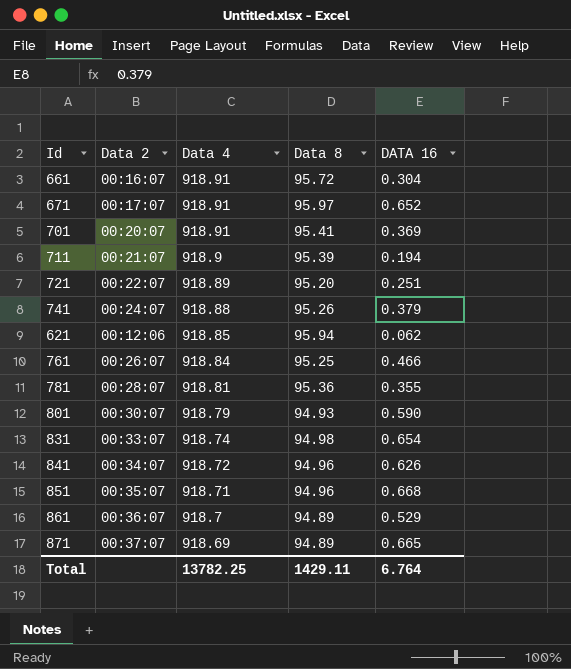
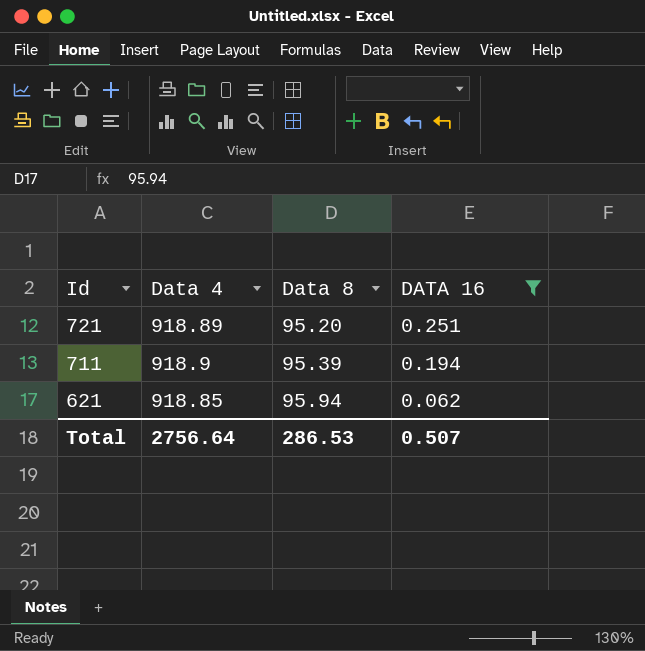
filter: none -> DATA 16 <= 0.251
row order: Data 4 descending -> Id descending
column Data 2 | position: 2 -> none
Total | Data 4: 13782.25 -> 2756.64
Total | Data 8: 1429.11 -> 286.53
Total | DATA 16: 6.764 -> 0.507

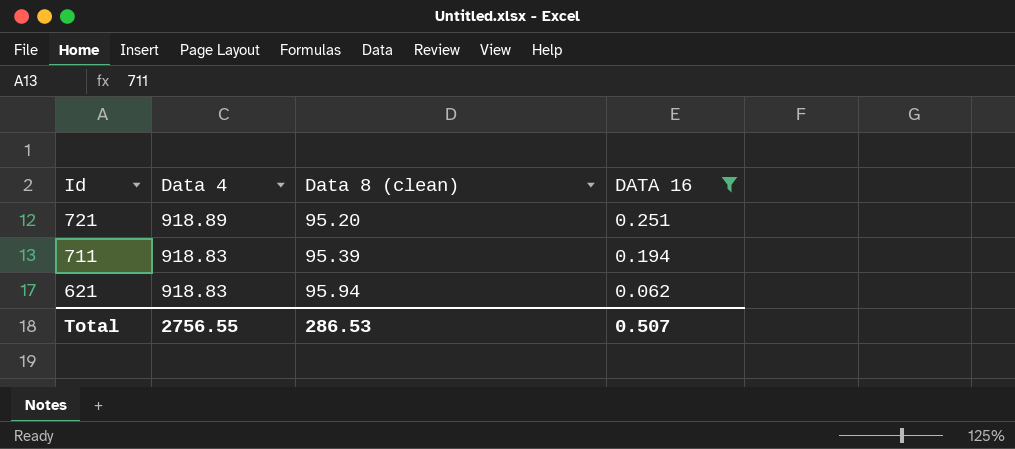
column name: Data 8 -> Data 8 (clean)
711 | Data 4: 918.9 -> 918.83
621 | Data 4: 918.85 -> 918.83
Total | Data 4: 2756.64 -> 2756.55

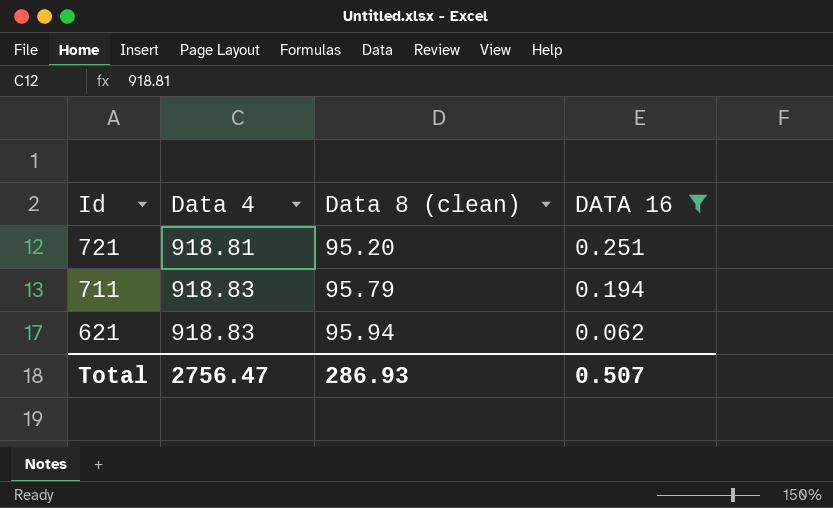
721 | Data 4: 918.89 -> 918.81
711 | Data 8 (clean): 95.39 -> 95.79
Total | Data 4: 2756.55 -> 2756.47
Total | Data 8 (clean): 286.53 -> 286.93

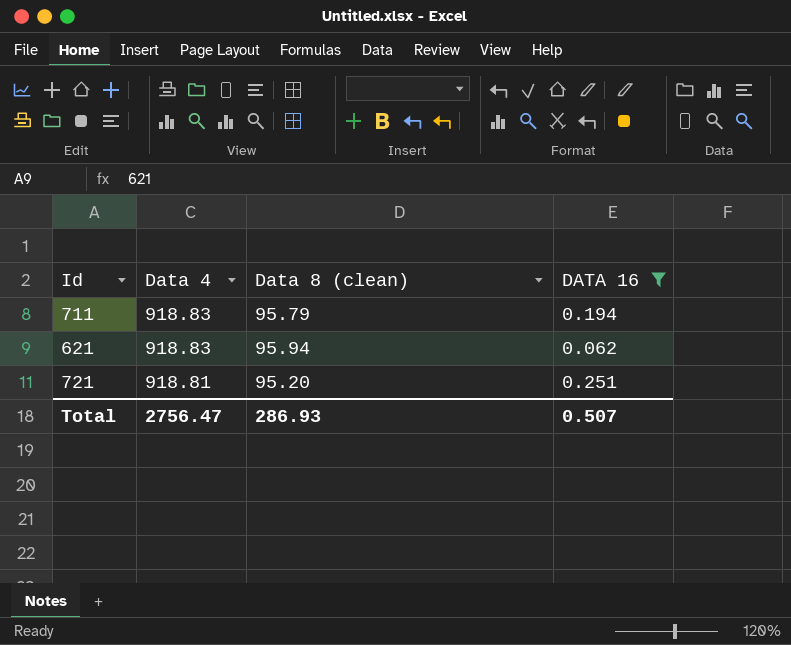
row order: Id descending -> Data 4 descending

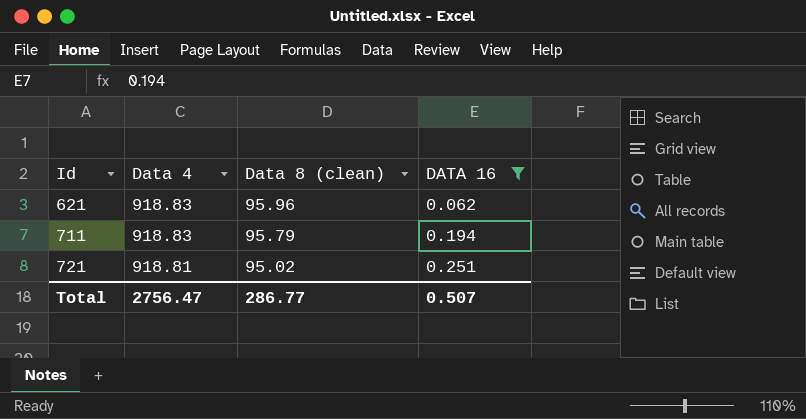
row order: Data 4 descending -> Id ascending
621 | Data 8 (clean): 95.94 -> 95.96
721 | Data 8 (clean): 95.20 -> 95.02
Total | Data 8 (clean): 286.93 -> 286.77

